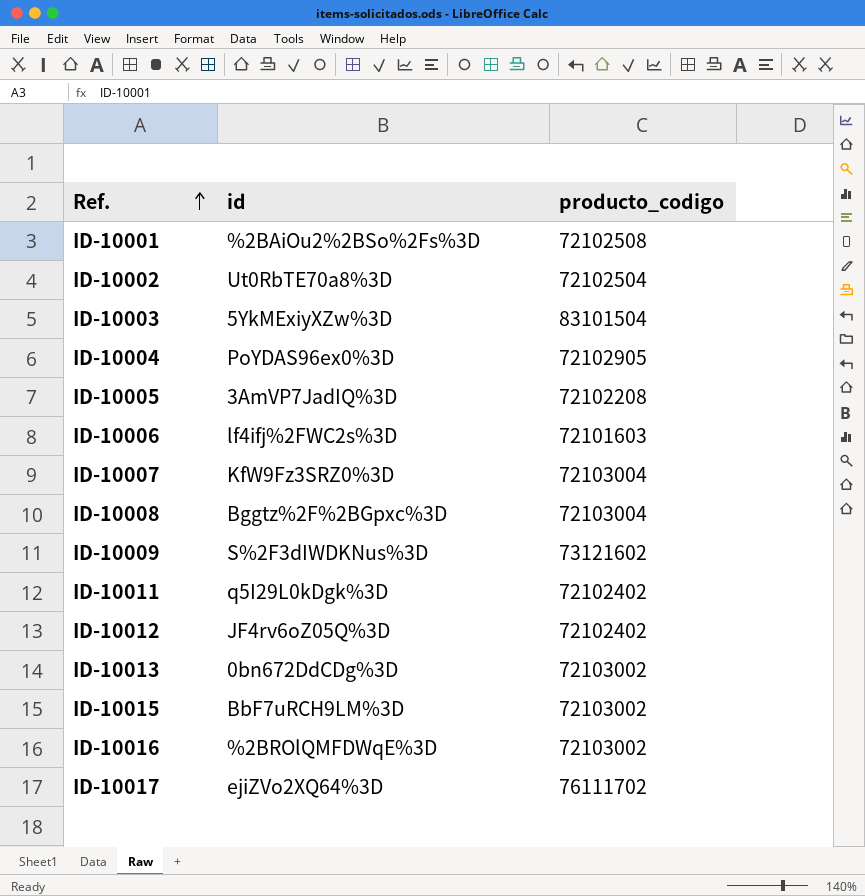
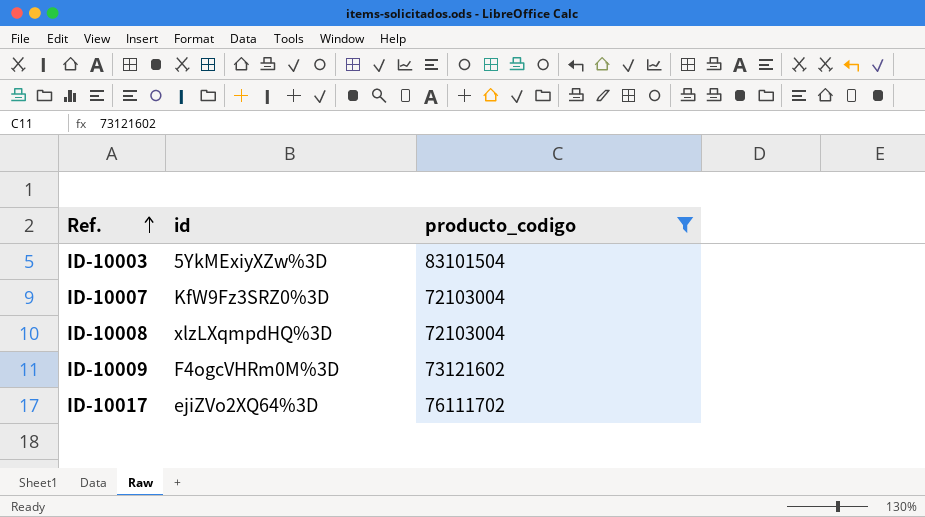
filter: none -> producto_codigo >= 72103004
ID-10008 | id: Bggtz%2F%2BGpxc%3D -> xlzLXqmpdHQ%3D
ID-10009 | id: S%2F3dIWDKNus%3D -> F4ogcVHRm0M%3D

